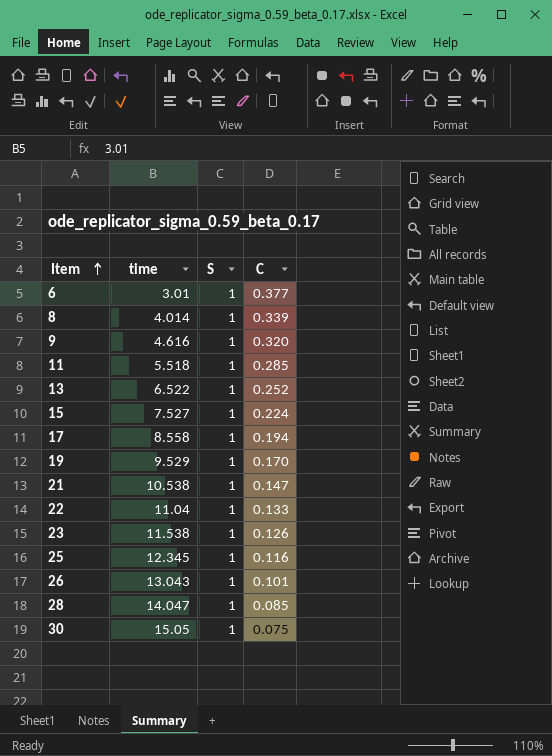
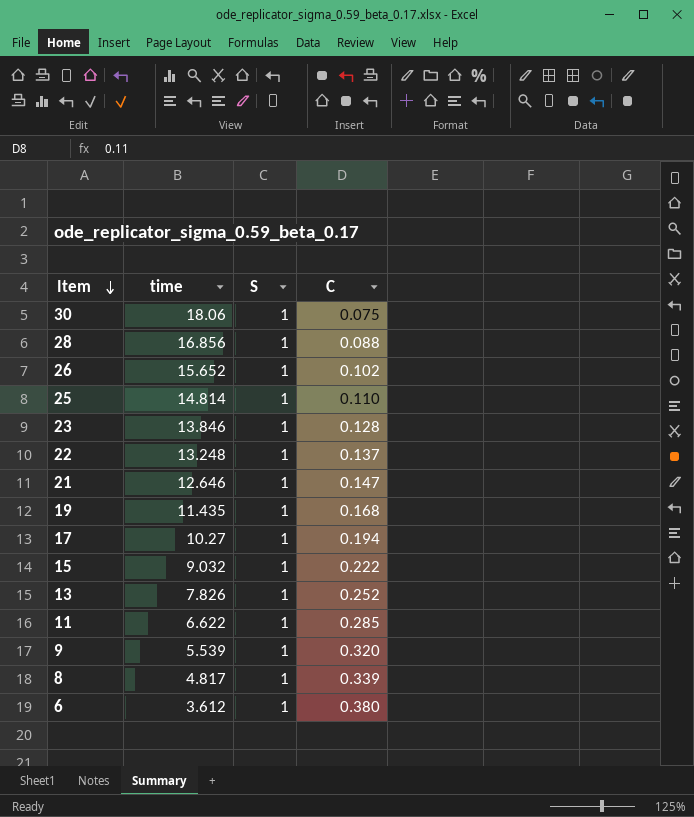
row order: Item ascending -> Item descending
30 | time: 15.05 -> 18.06
28 | time: 14.047 -> 16.856
28 | C: 0.085 -> 0.088
26 | time: 13.043 -> 15.652
26 | C: 0.101 -> 0.102
25 | time: 12.345 -> 14.814
25 | C: 0.116 -> 0.110
23 | time: 11.538 -> 13.846
23 | C: 0.126 -> 0.128
22 | time: 11.04 -> 13.248
22 | C: 0.133 -> 0.137
21 | time: 10.538 -> 12.646
19 | time: 9.529 -> 11.435
19 | C: 0.170 -> 0.168
17 | time: 8.558 -> 10.27
15 | time: 7.527 -> 9.032
15 | C: 0.224 -> 0.222
13 | time: 6.522 -> 7.826
11 | time: 5.518 -> 6.622
9 | time: 4.616 -> 5.539
8 | time: 4.014 -> 4.817
6 | time: 3.01 -> 3.612
6 | C: 0.377 -> 0.380

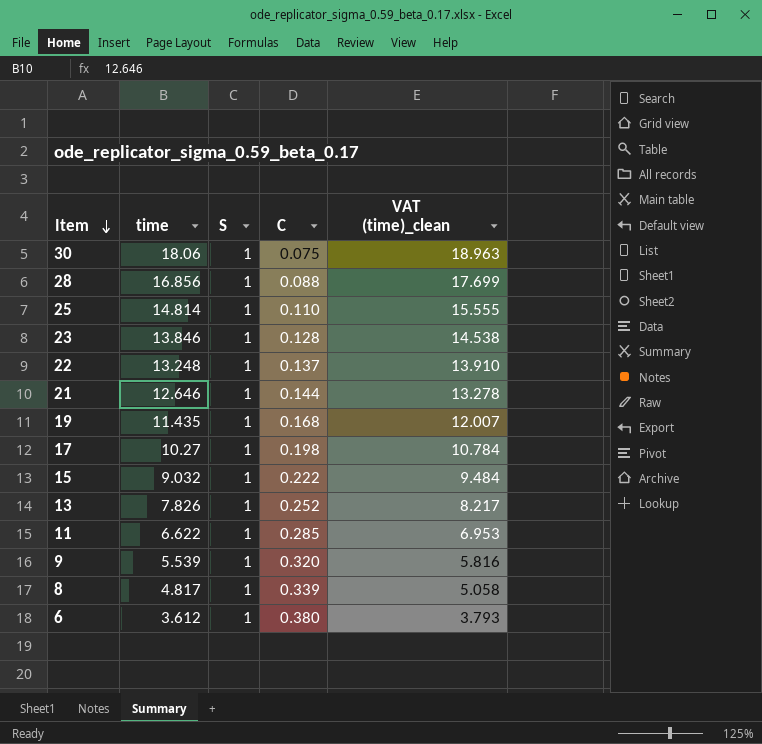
column VAT (time)_clean | formula: none -> [time] * 1.05
row 26: 15.652 | 1 | 0.102 -> none
21 | C: 0.147 -> 0.144
17 | C: 0.194 -> 0.198

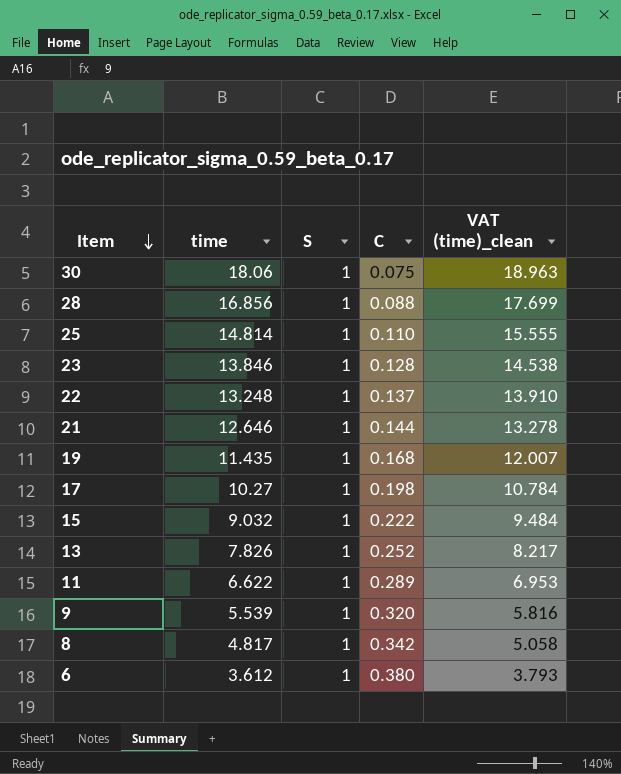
11 | C: 0.285 -> 0.289
8 | C: 0.339 -> 0.342

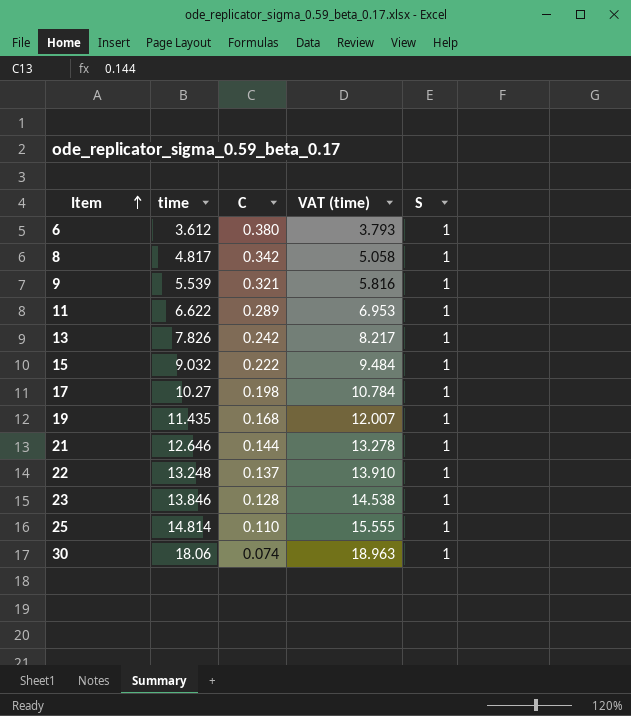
row order: Item descending -> Item ascending
column name: VAT (time)_clean -> VAT (time)
column S | position: 3 -> 5
row 28: 16.856 | 1 | 0.088 | 17.699 -> none
9 | C: 0.320 -> 0.321
13 | C: 0.252 -> 0.242
30 | C: 0.075 -> 0.074

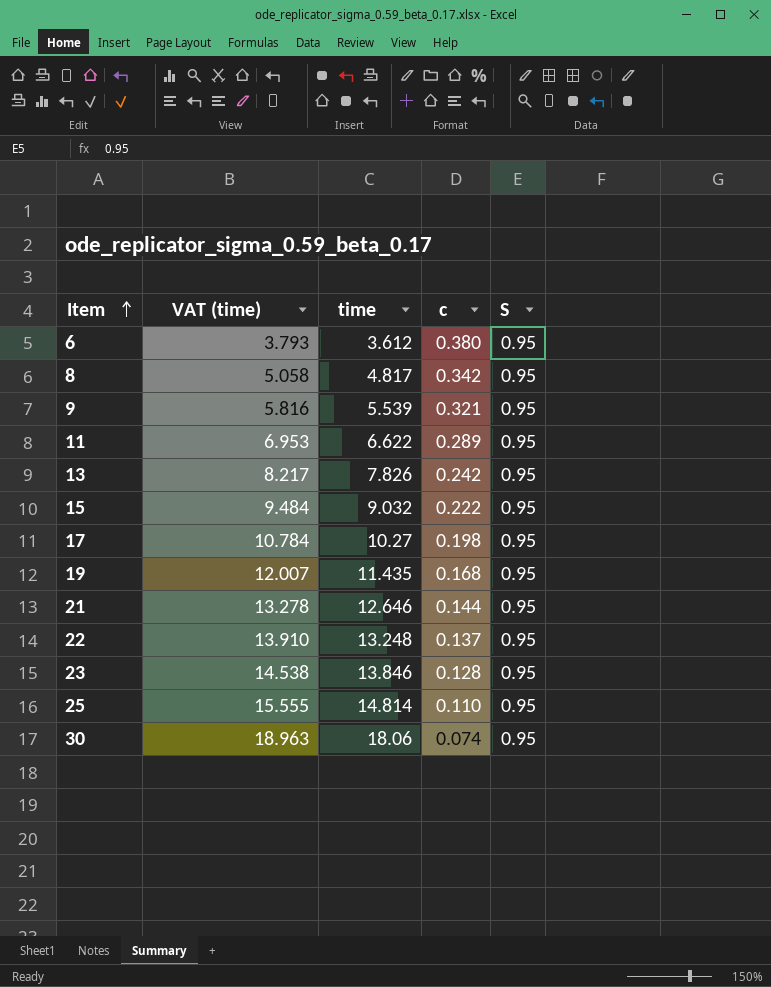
column VAT (time) | position: 4 -> 2
column name: C -> c
6 | S: 1 -> 0.95
8 | S: 1 -> 0.95
9 | S: 1 -> 0.95
11 | S: 1 -> 0.95
13 | S: 1 -> 0.95
15 | S: 1 -> 0.95
17 | S: 1 -> 0.95
19 | S: 1 -> 0.95
21 | S: 1 -> 0.95
22 | S: 1 -> 0.95
23 | S: 1 -> 0.95
25 | S: 1 -> 0.95
30 | S: 1 -> 0.95

